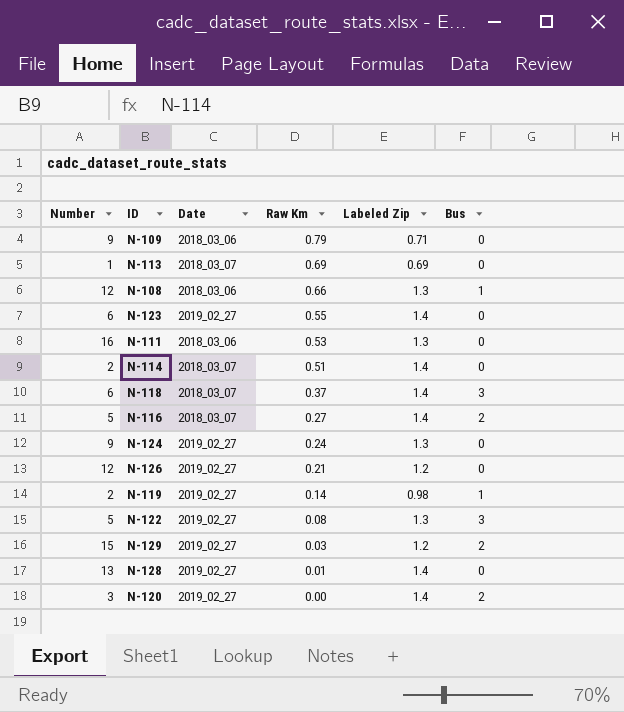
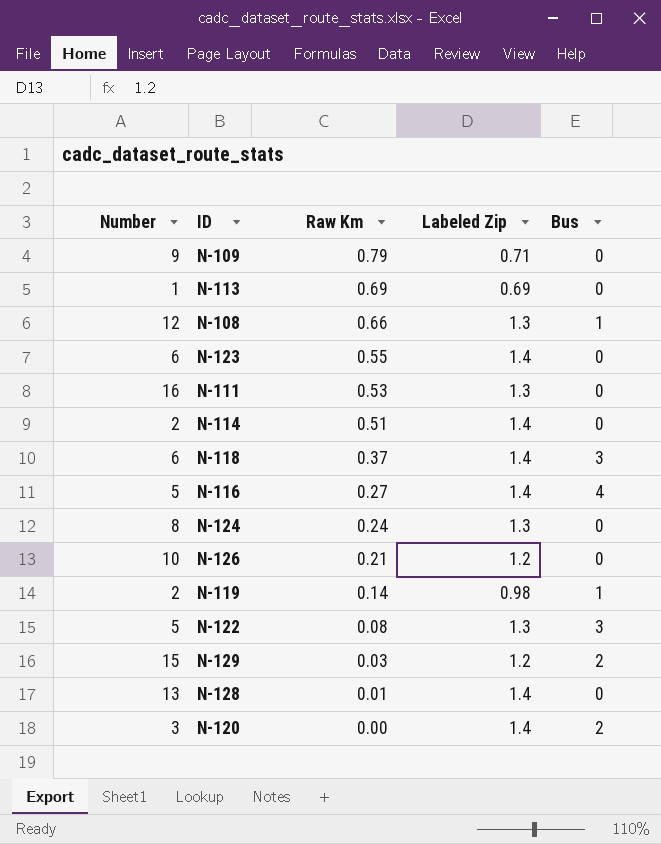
column Date | position: 3 -> none
N-116 | Bus: 2 -> 4
N-124 | Number: 9 -> 8
N-126 | Number: 12 -> 10

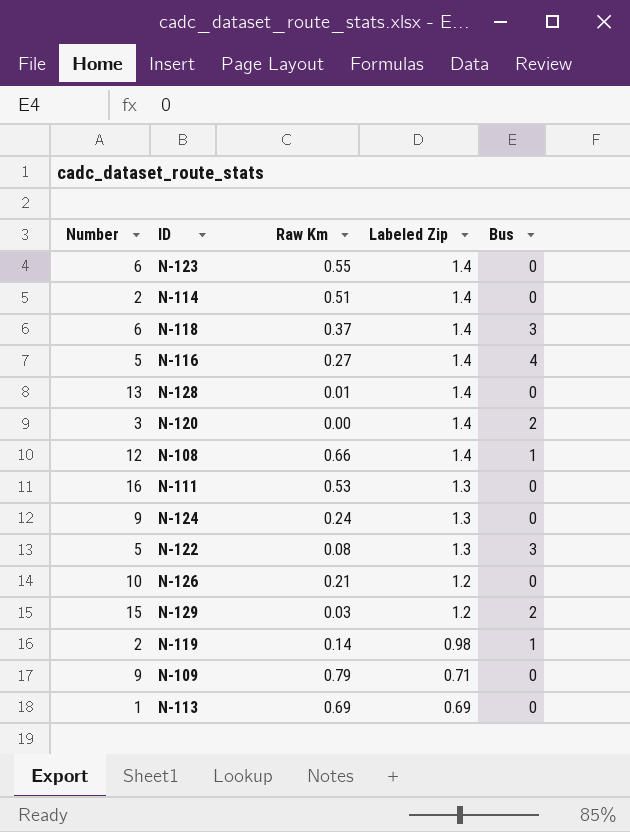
row order: Raw Km descending -> Labeled Zip descending
N-108 | Labeled Zip: 1.3 -> 1.4
N-124 | Number: 8 -> 9

